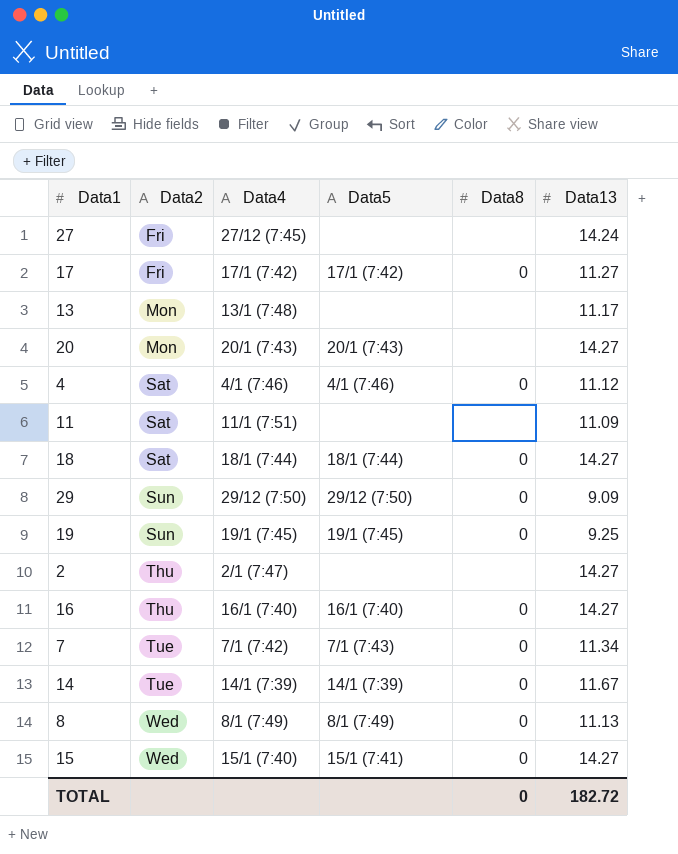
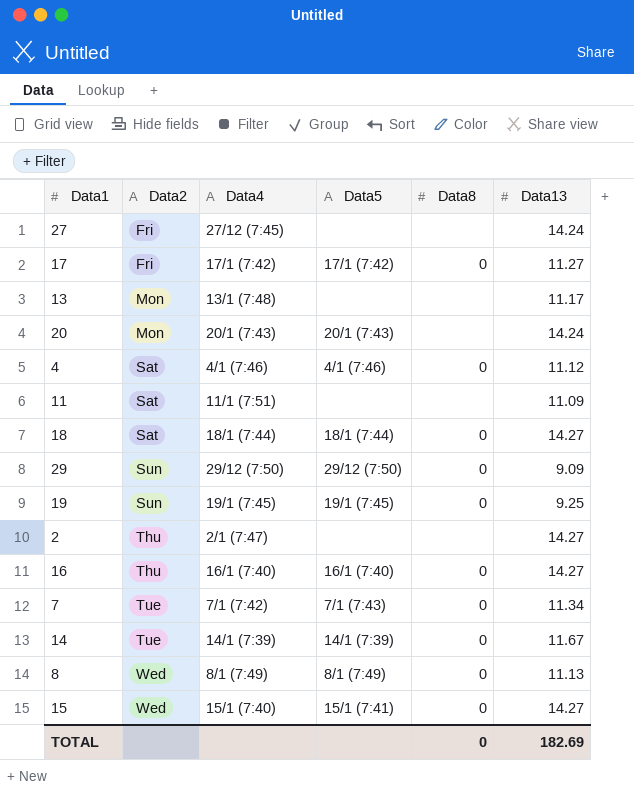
20 | Data13: 14.27 -> 14.24
TOTAL | Data13: 182.72 -> 182.69

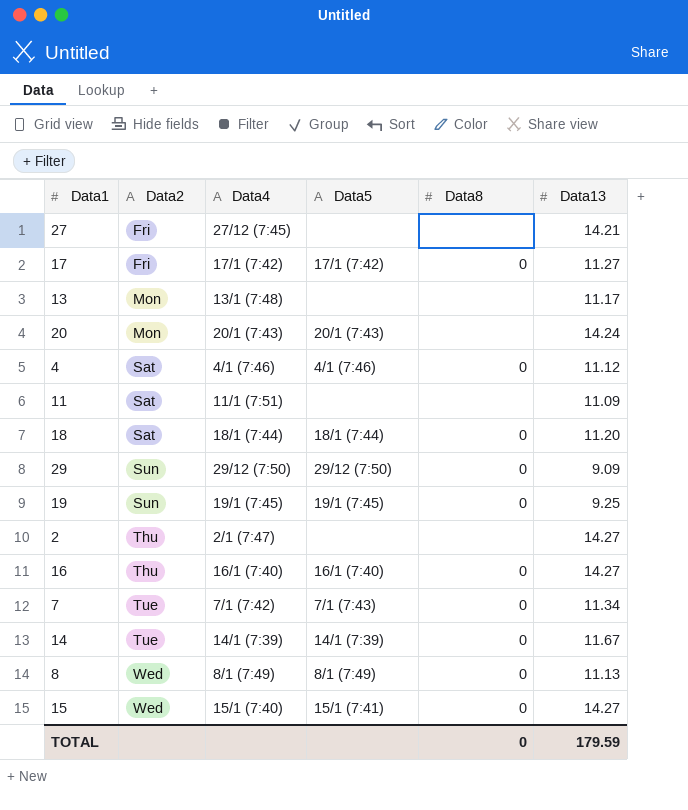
27 | Data13: 14.24 -> 14.21
18 | Data13: 14.27 -> 11.20
TOTAL | Data13: 182.69 -> 179.59

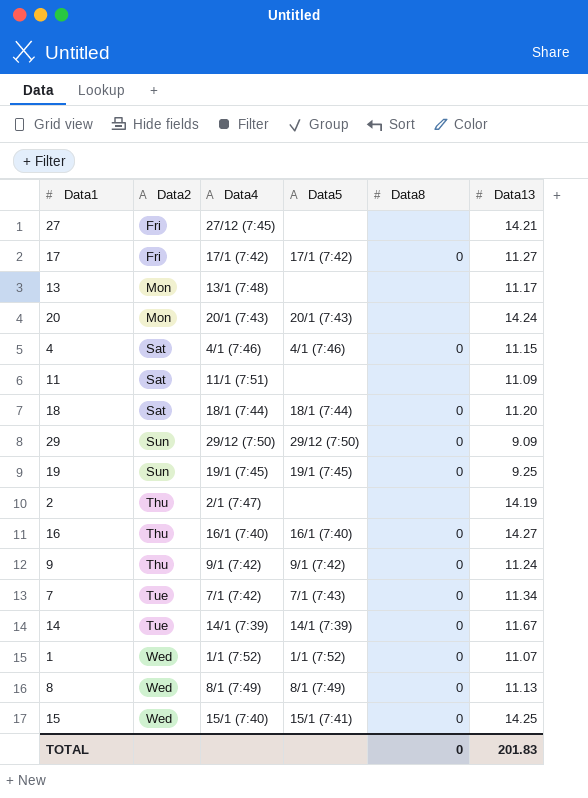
4 | Data13: 11.12 -> 11.15
2 | Data13: 14.27 -> 14.19
row 9: none -> Thu | 9/1 (7:42) | 9/1 (7:42) | 0 | 11.24
row 1: none -> Wed | 1/1 (7:52) | 1/1 (7:52) | 0 | 11.07
15 | Data13: 14.27 -> 14.25
TOTAL | Data13: 179.59 -> 201.83

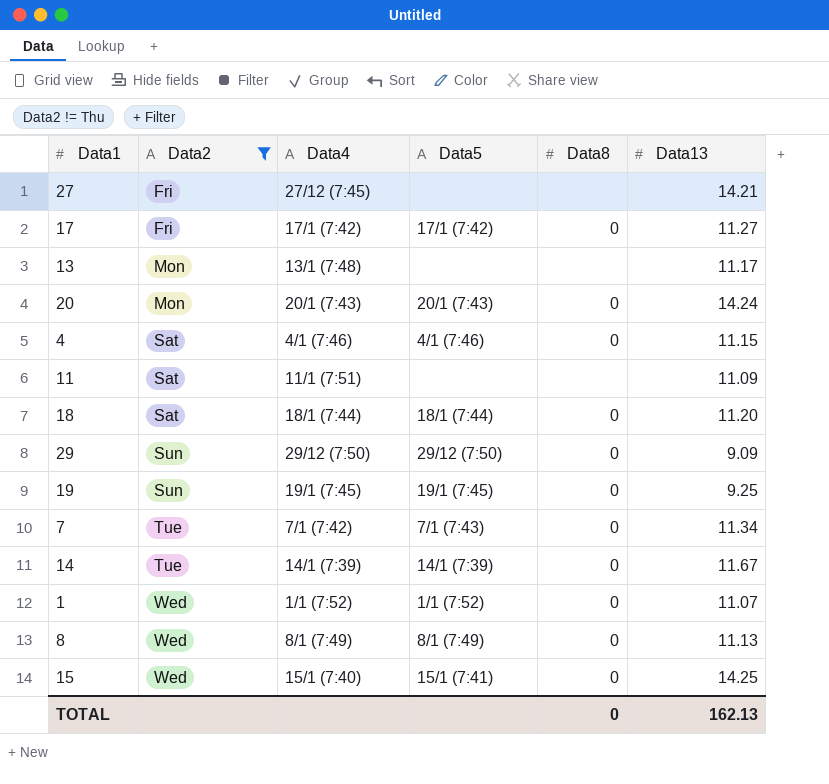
filter: none -> Data2 != Thu
20 | Data8: none -> 0
TOTAL | Data13: 201.83 -> 162.13

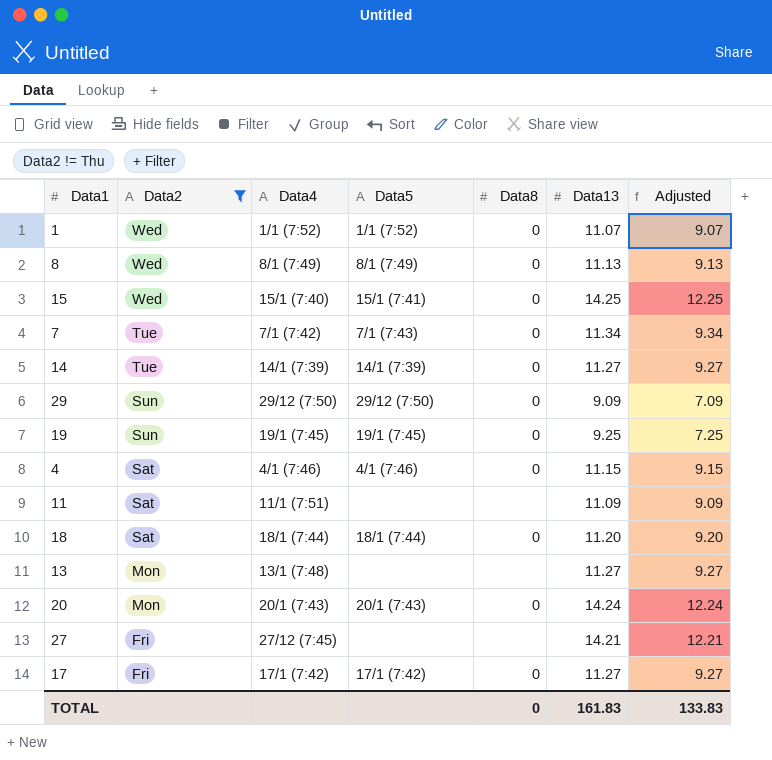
row order: Data2 ascending -> Data2 descending
column Adjusted | formula: none -> [Data13] - 2
14 | Data13: 11.67 -> 11.27
13 | Data13: 11.17 -> 11.27
TOTAL | Data13: 162.13 -> 161.83

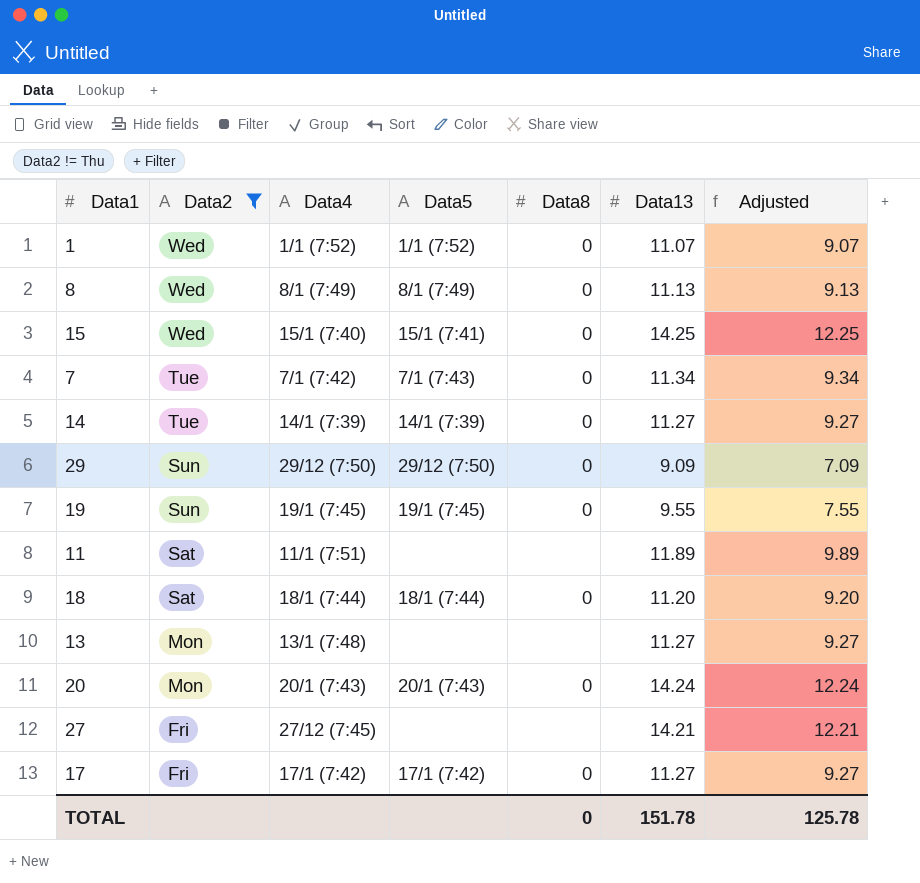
row 4: Sat | 4/1 (7:46) | 4/1 (7:46) | 0 | 11.15 | 9.15 -> none
19 | Data13: 9.25 -> 9.55
19 | Adjusted: 7.25 -> 7.55
11 | Data13: 11.09 -> 11.89
11 | Adjusted: 9.09 -> 9.89
TOTAL | Data13: 161.83 -> 151.78
TOTAL | Adjusted: 133.83 -> 125.78

